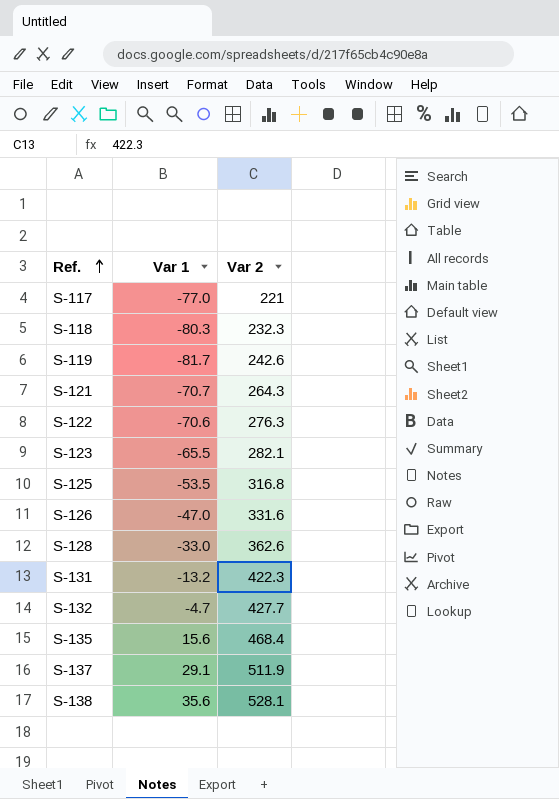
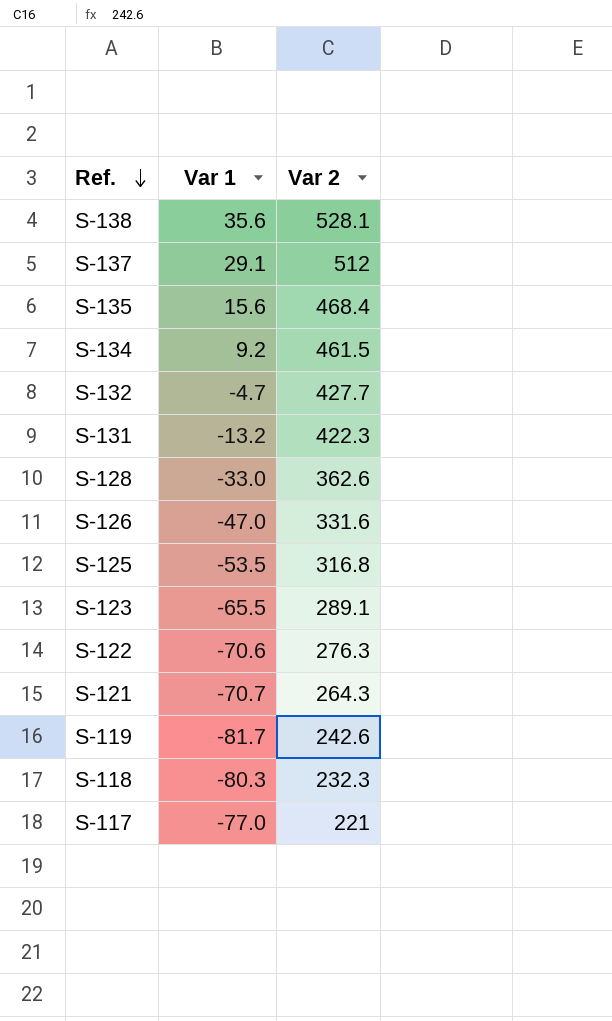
row order: Ref. ascending -> Ref. descending
S-137 | Var 2: 511.9 -> 512
row S-134: none -> 9.2 | 461.5
S-123 | Var 2: 282.1 -> 289.1

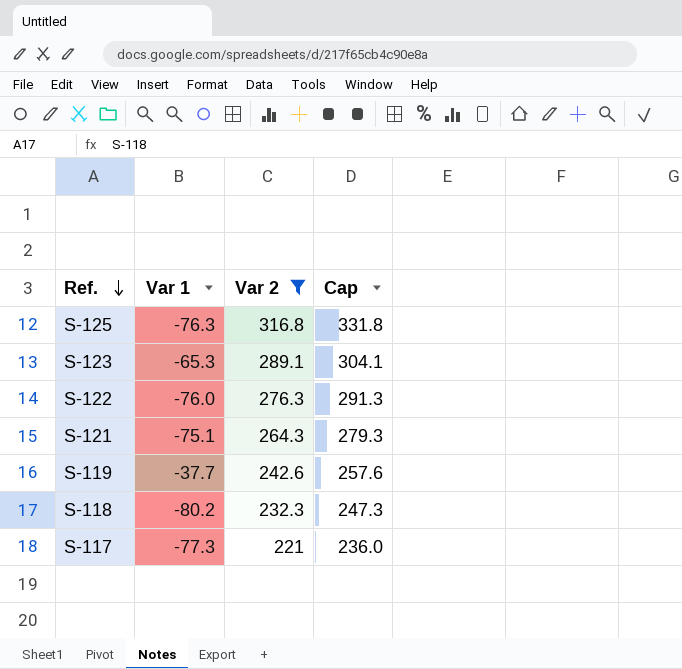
filter: none -> Var 2 <= 316.8
column Cap | formula: none -> [Var 2] + 15
S-125 | Var 1: -53.5 -> -76.3
S-123 | Var 1: -65.5 -> -65.3
S-122 | Var 1: -70.6 -> -76.0
S-121 | Var 1: -70.7 -> -75.1
S-119 | Var 1: -81.7 -> -37.7
S-118 | Var 1: -80.3 -> -80.2
S-117 | Var 1: -77.0 -> -77.3

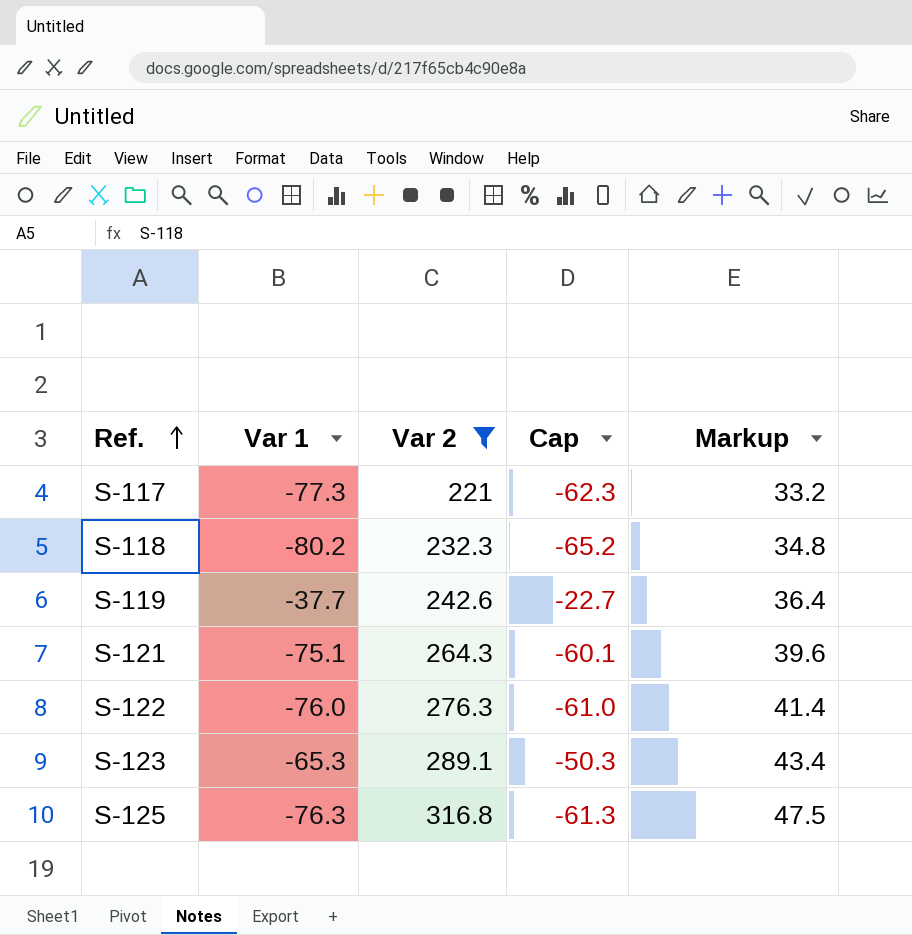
row order: Ref. descending -> Ref. ascending
column Cap | formula: [Var 2] + 15 -> [Var 1] + 15
column Markup | formula: none -> [Var 2] * 0.15

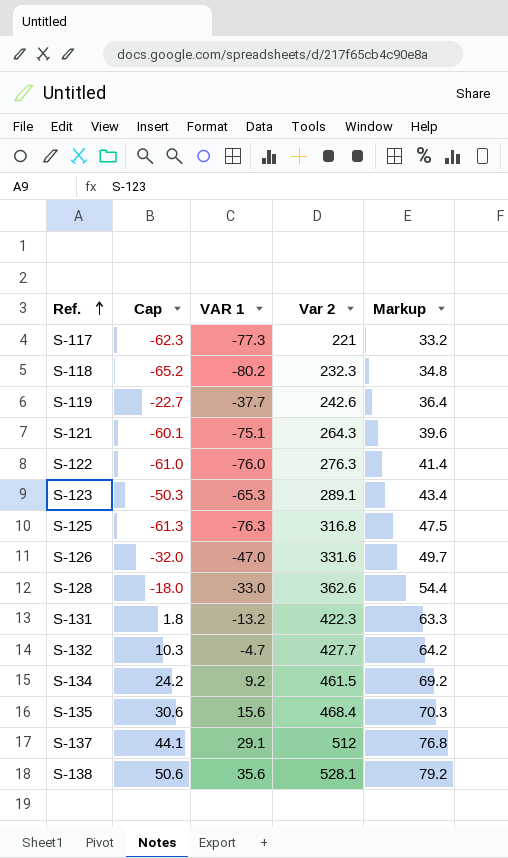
filter: Var 2 <= 316.8 -> none
column Cap | position: 4 -> 2
column name: Var 1 -> VAR 1

